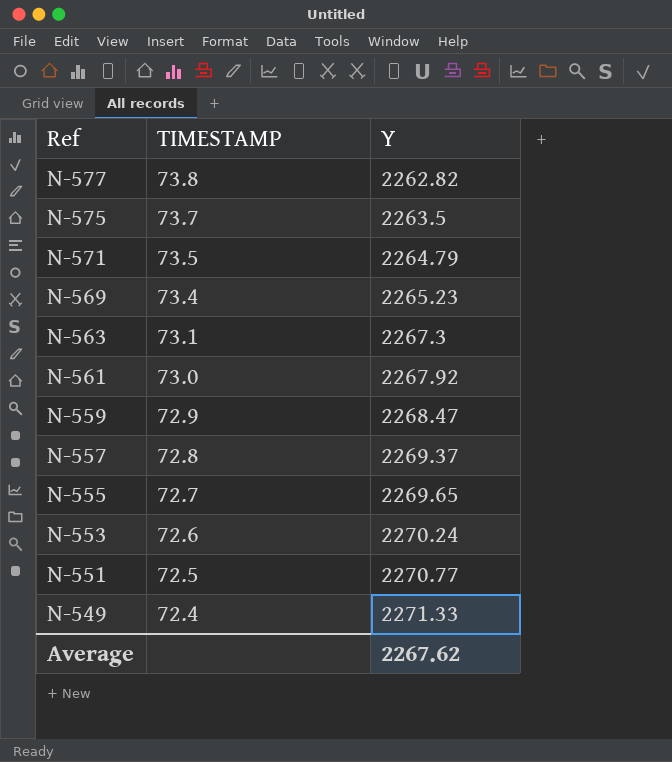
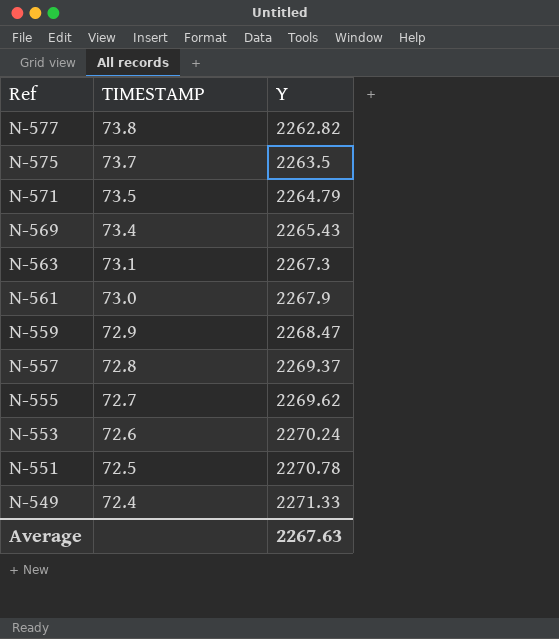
N-569 | Y: 2265.23 -> 2265.43
N-561 | Y: 2267.92 -> 2267.9
N-555 | Y: 2269.65 -> 2269.62
N-551 | Y: 2270.77 -> 2270.78
Average | Y: 2267.62 -> 2267.63

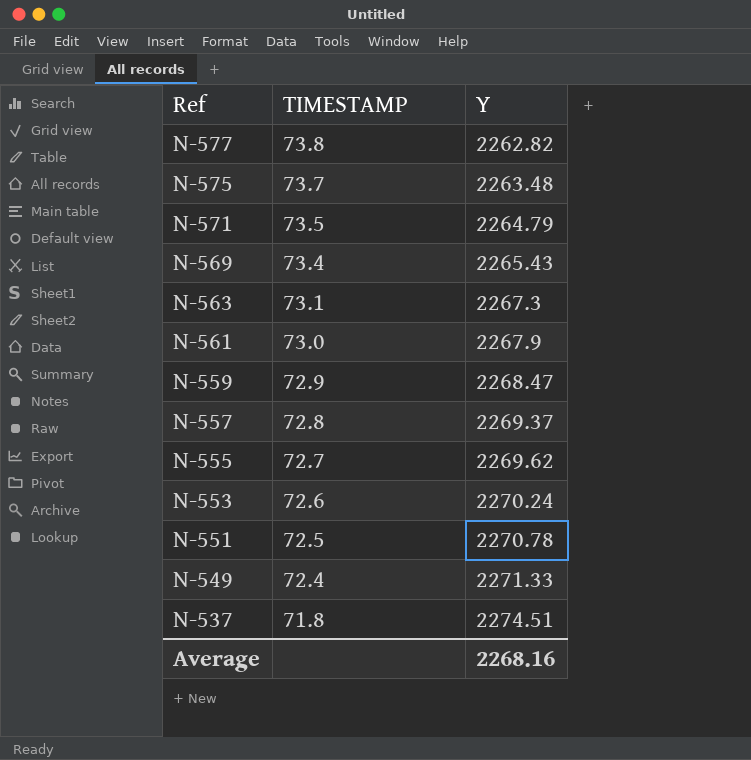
N-575 | Y: 2263.5 -> 2263.48
row N-537: none -> 71.8 | 2274.51
Average | Y: 2267.63 -> 2268.16

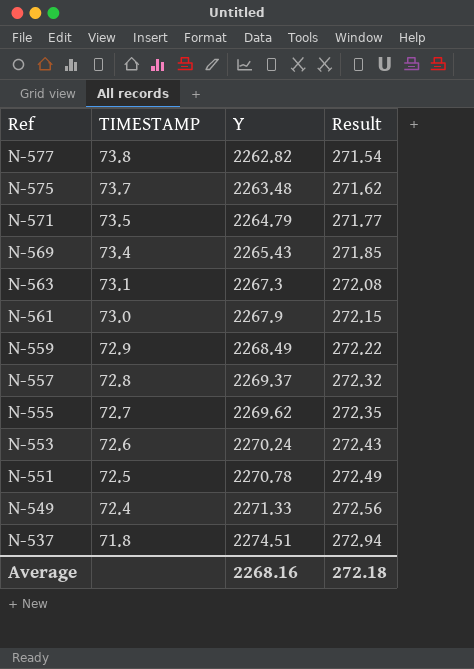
column Result | formula: none -> [Y] * 0.12
N-559 | Y: 2268.47 -> 2268.49

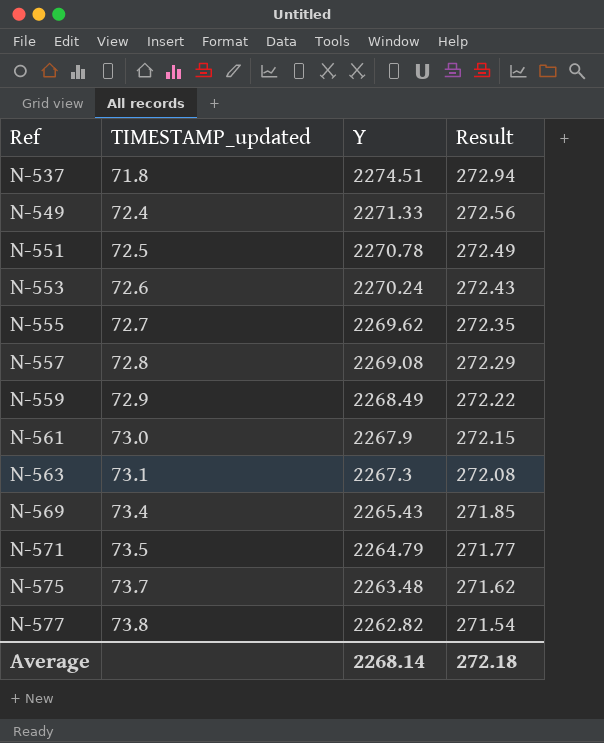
row order: Ref descending -> Ref ascending
column name: TIMESTAMP -> TIMESTAMP_updated
N-557 | Y: 2269.37 -> 2269.08
N-557 | Result: 272.32 -> 272.29
Average | Y: 2268.16 -> 2268.14

